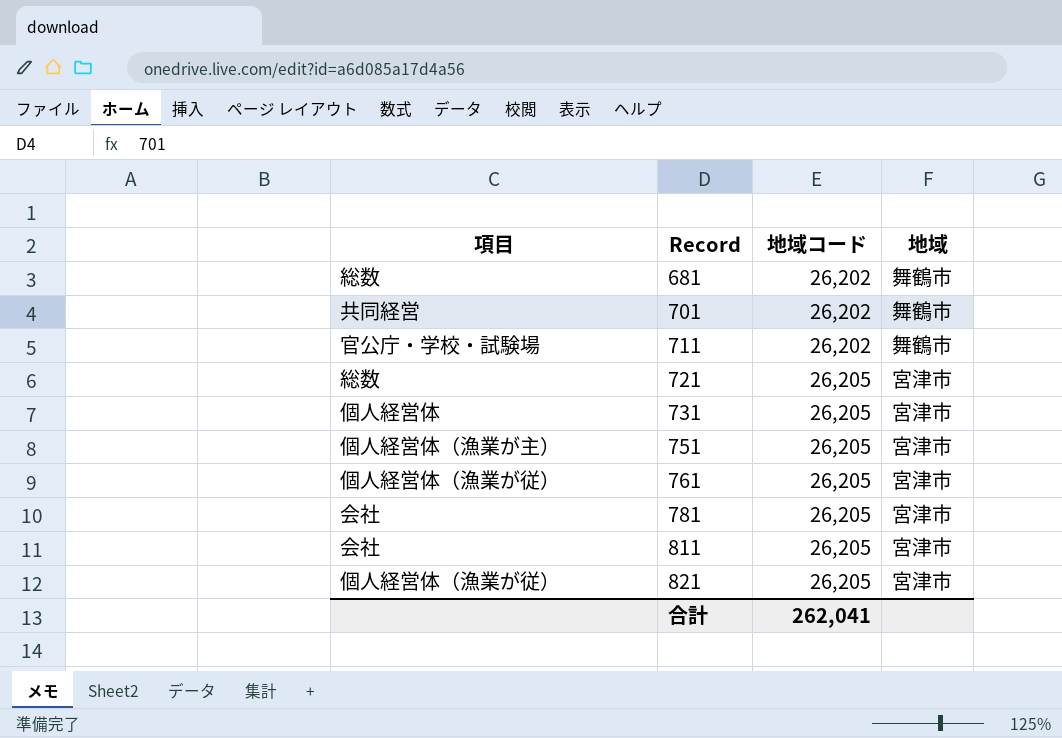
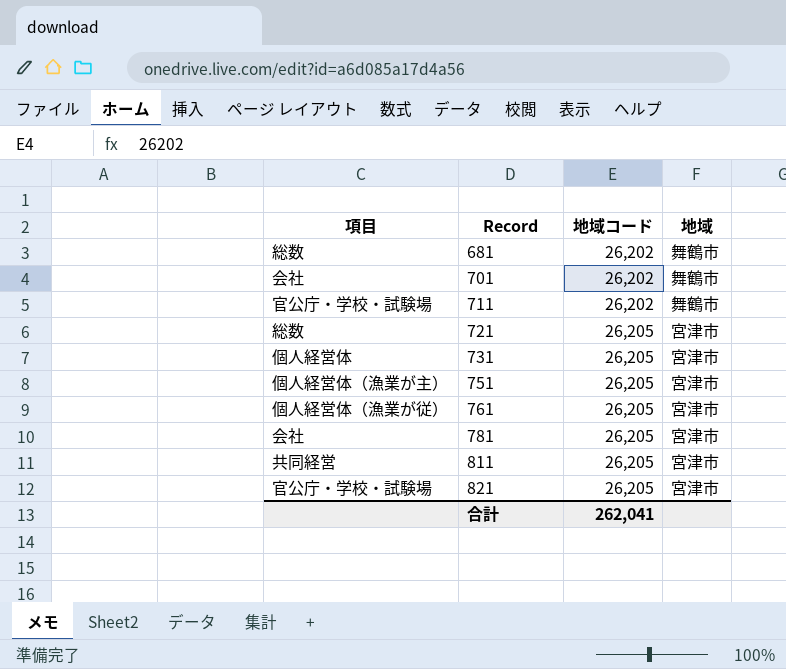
701 | 項目: 共同経営 -> 会社
811 | 項目: 会社 -> 共同経営
821 | 項目: 個人経営体（漁業が従） -> 官公庁・学校・試験場

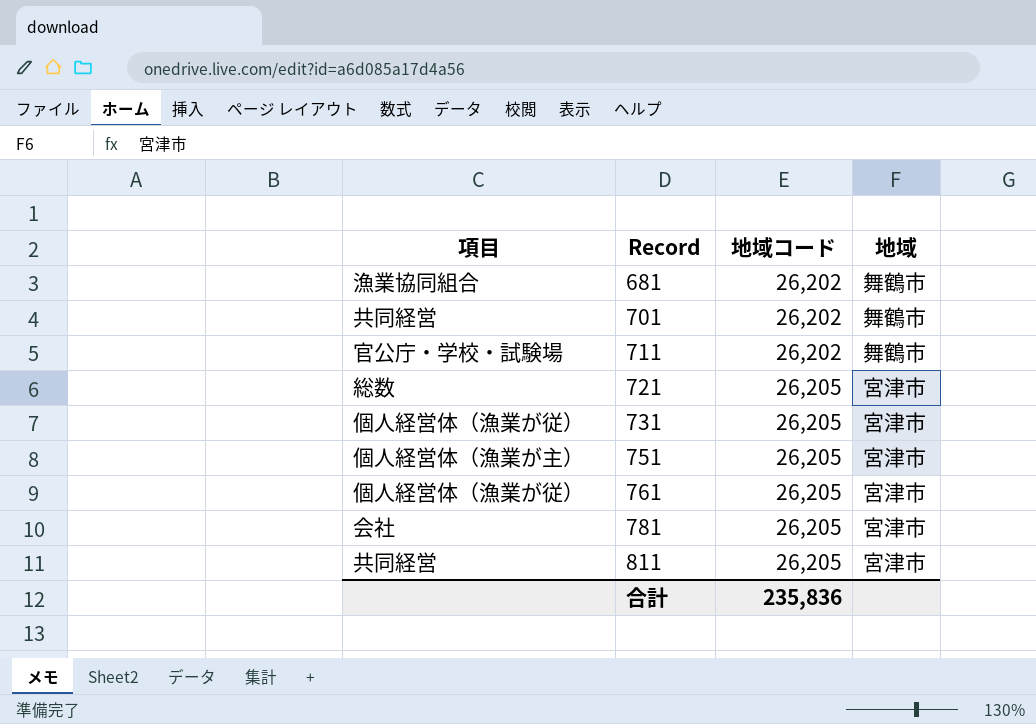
row 821: 官公庁・学校・試験場 | 26,205 | 宮津市 -> none
681 | 項目: 総数 -> 漁業協同組合
701 | 項目: 会社 -> 共同経営
731 | 項目: 個人経営体 -> 個人経営体（漁業が従）
合計 | 地域コード: 262,041 -> 235,836

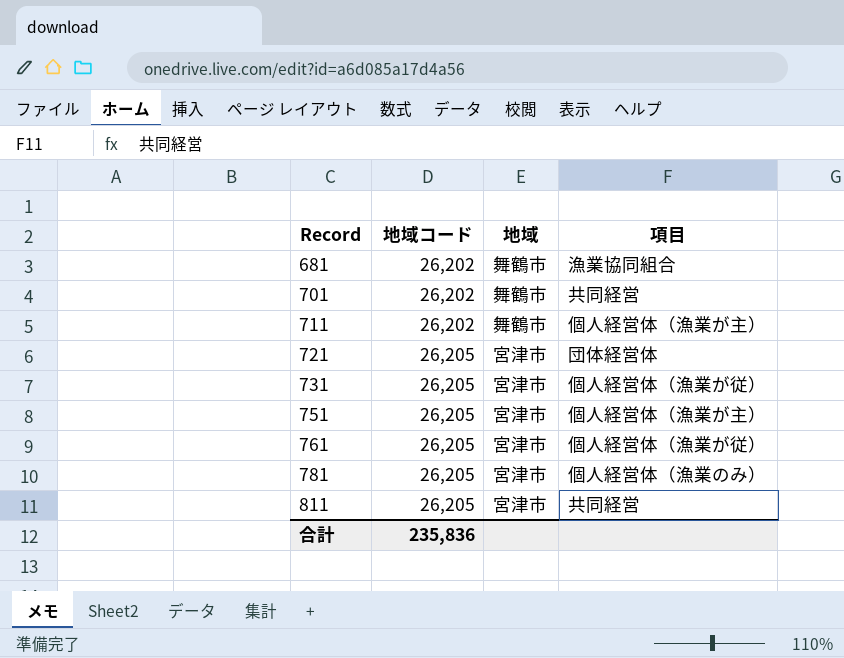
column 項目 | position: 1 -> 4
711 | 項目: 官公庁・学校・試験場 -> 個人経営体（漁業が主）
721 | 項目: 総数 -> 団体経営体
781 | 項目: 会社 -> 個人経営体（漁業のみ）

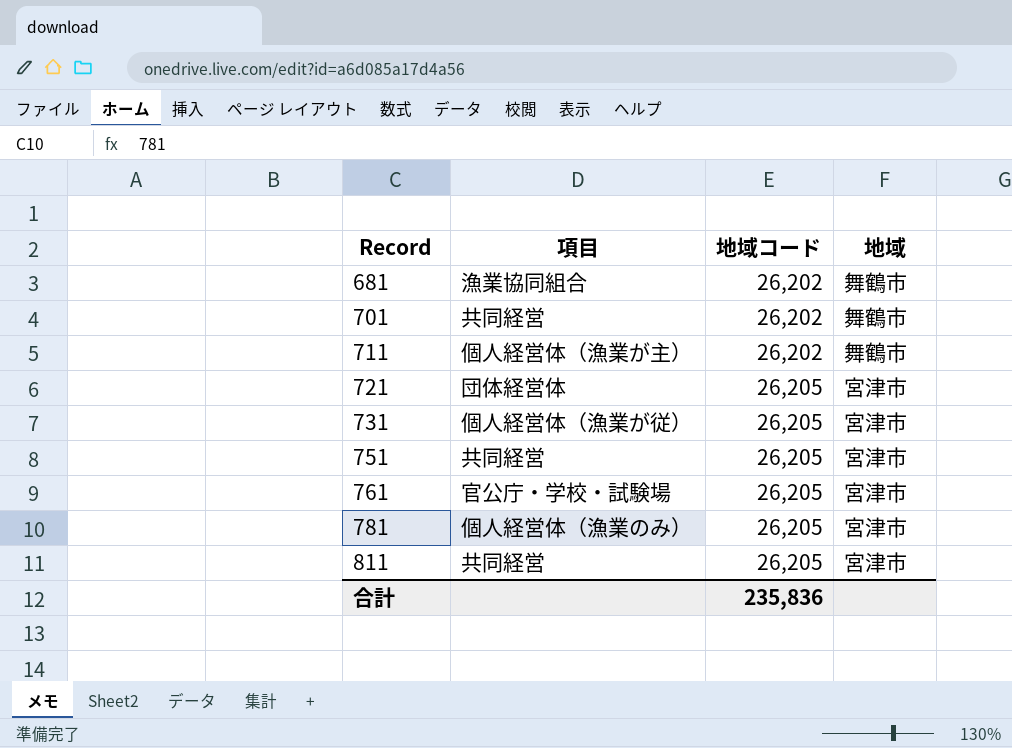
column 項目 | position: 4 -> 2
751 | 項目: 個人経営体（漁業が主） -> 共同経営
761 | 項目: 個人経営体（漁業が従） -> 官公庁・学校・試験場

